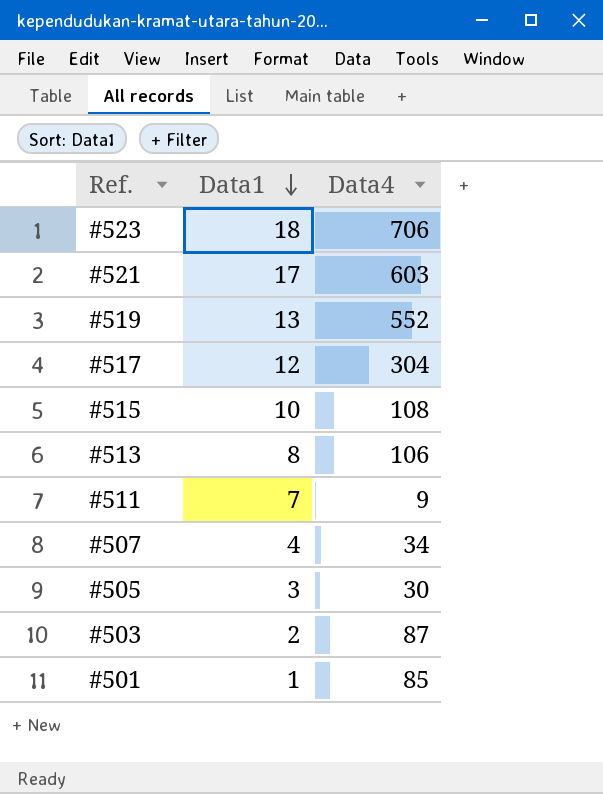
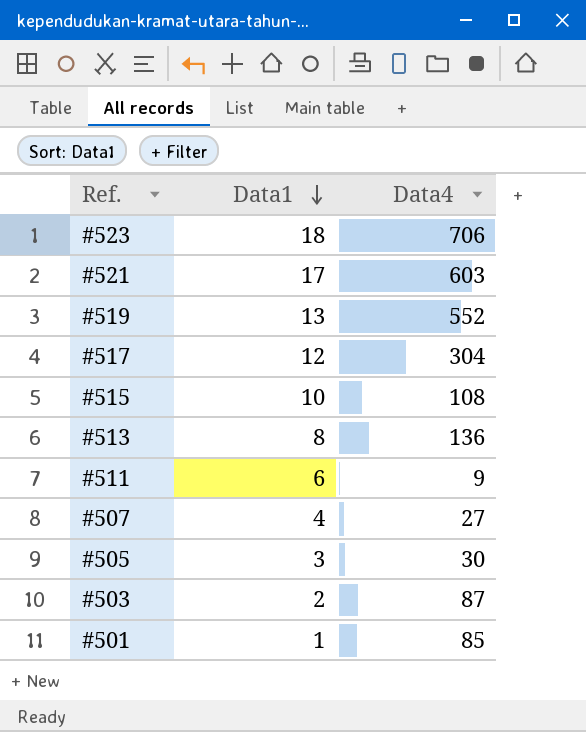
#513 | Data4: 106 -> 136
#511 | Data1: 7 -> 6
#507 | Data4: 34 -> 27

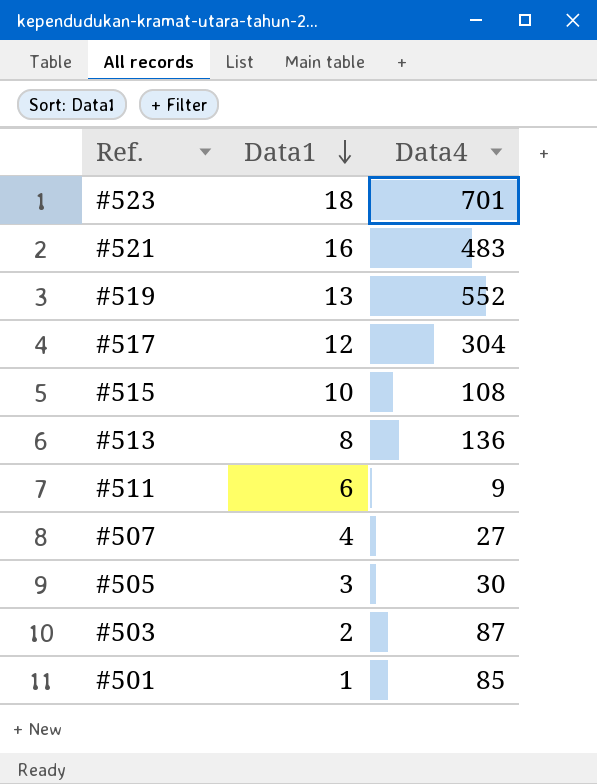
#523 | Data4: 706 -> 701
#521 | Data1: 17 -> 16
#521 | Data4: 603 -> 483

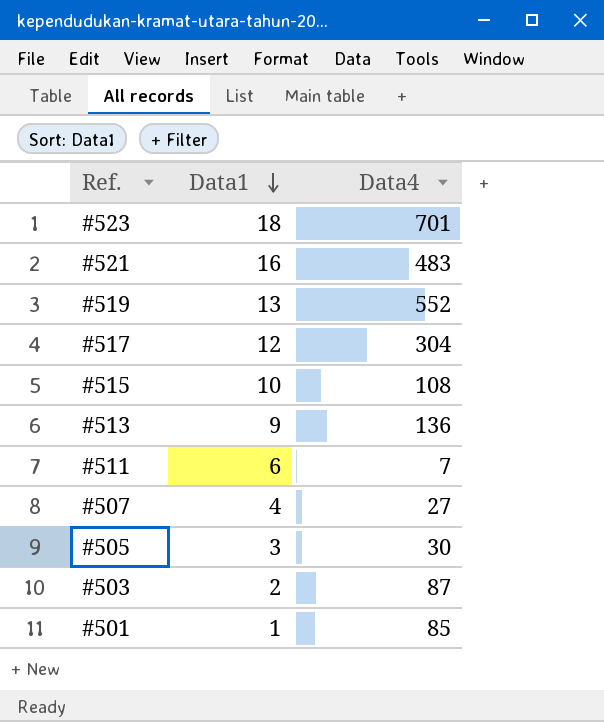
#513 | Data1: 8 -> 9
#511 | Data4: 9 -> 7

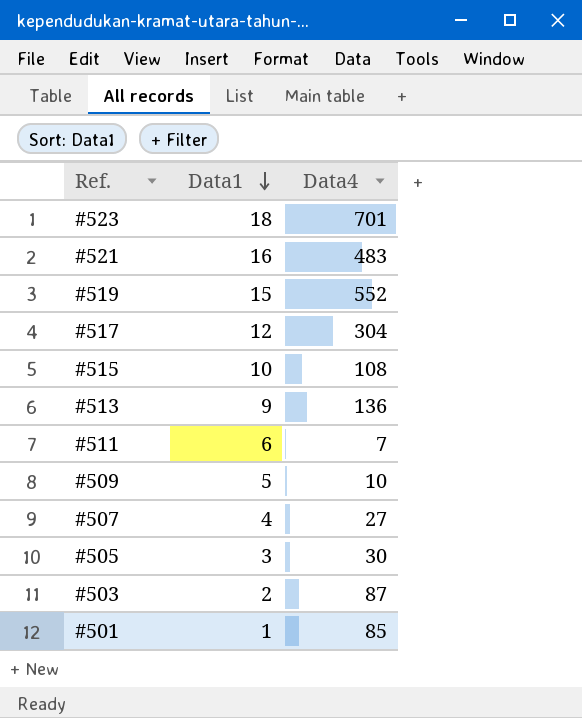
#519 | Data1: 13 -> 15
row #509: none -> 5 | 10

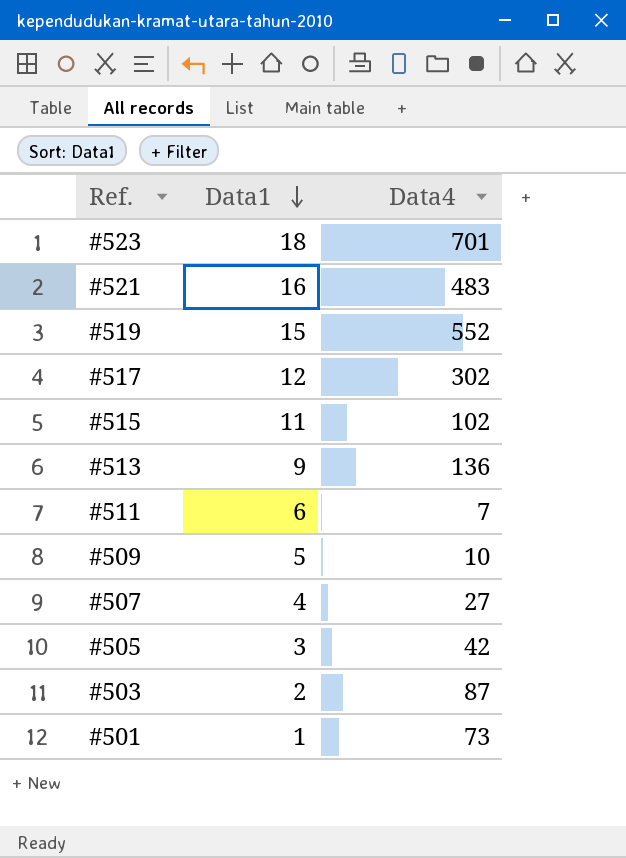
#517 | Data4: 304 -> 302
#515 | Data1: 10 -> 11
#515 | Data4: 108 -> 102
#505 | Data4: 30 -> 42
#501 | Data4: 85 -> 73

